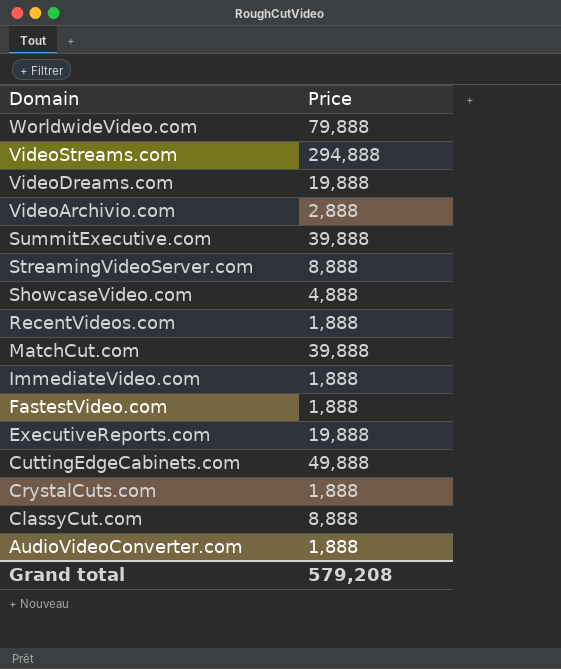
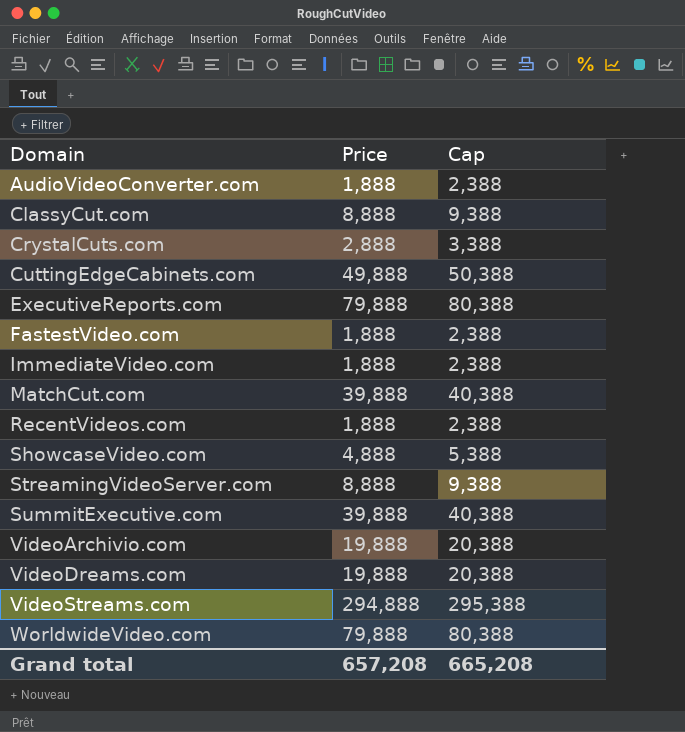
row order: Domain descending -> Domain ascending
column Cap | formula: none -> [Price] + 500
CrystalCuts.com | Price: 1,888 -> 2,888
ExecutiveReports.com | Price: 19,888 -> 79,888
VideoArchivio.com | Price: 2,888 -> 19,888
Grand total | Price: 579,208 -> 657,208

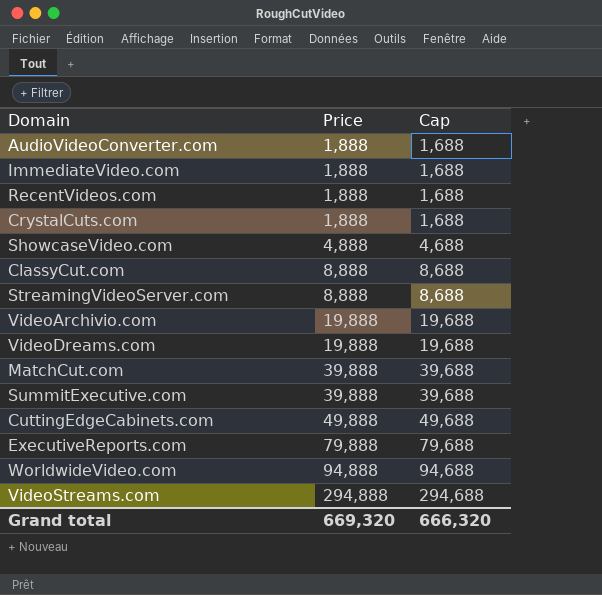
row order: Domain ascending -> Price ascending
column Cap | formula: [Price] + 500 -> [Price] - 200
row FastestVideo.com: 1,888 | 2,388 -> none
CrystalCuts.com | Price: 2,888 -> 1,888
WorldwideVideo.com | Price: 79,888 -> 94,888
Grand total | Price: 657,208 -> 669,320
Grand total | Cap: 665,208 -> 666,320

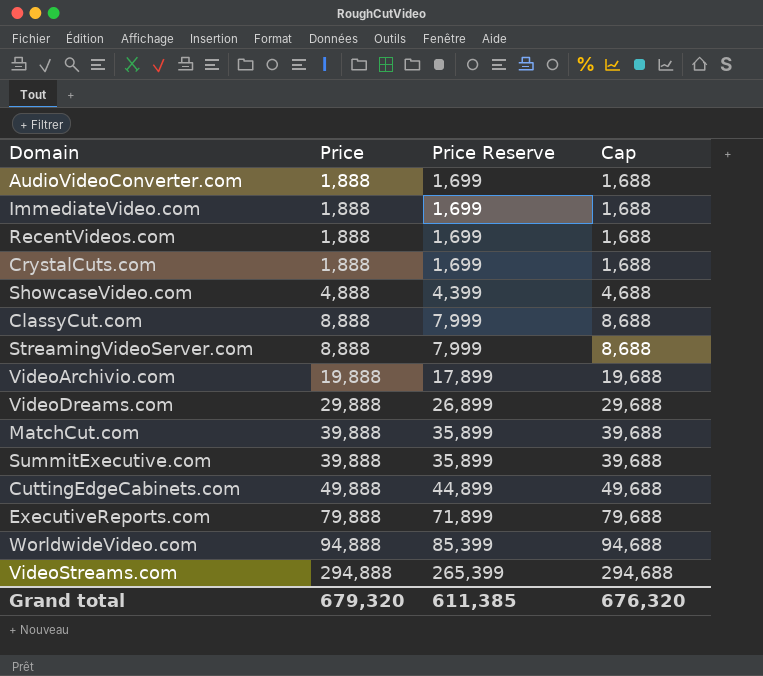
column Price Reserve | formula: none -> [Price] * 0.9
VideoDreams.com | Price: 19,888 -> 29,888
VideoDreams.com | Cap: 19,688 -> 29,688
Grand total | Price: 669,320 -> 679,320
Grand total | Cap: 666,320 -> 676,320

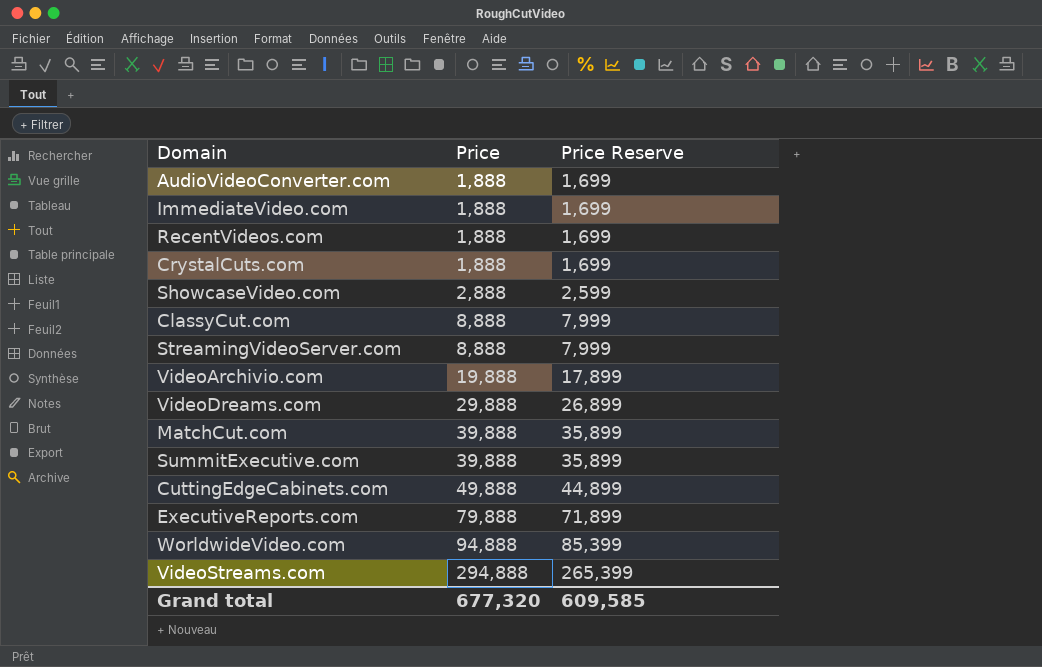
column Cap | formula: [Price] - 200 -> none
ShowcaseVideo.com | Price: 4,888 -> 2,888
ShowcaseVideo.com | Price Reserve: 4,399 -> 2,599
Grand total | Price: 679,320 -> 677,320
Grand total | Price Reserve: 611,385 -> 609,585

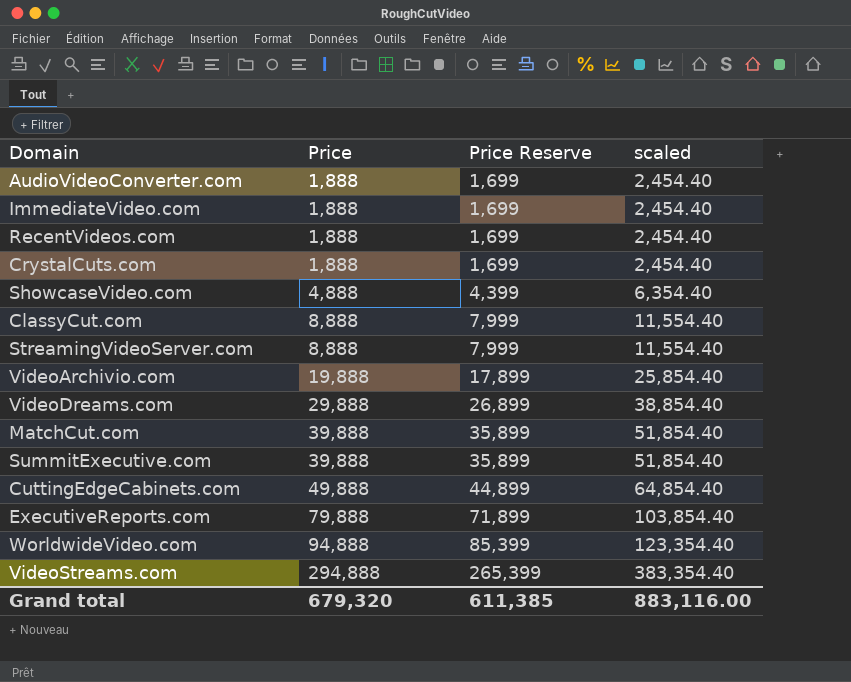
column scaled | formula: none -> [Price] * 1.3
ShowcaseVideo.com | Price: 2,888 -> 4,888
ShowcaseVideo.com | Price Reserve: 2,599 -> 4,399
Grand total | Price: 677,320 -> 679,320
Grand total | Price Reserve: 609,585 -> 611,385

